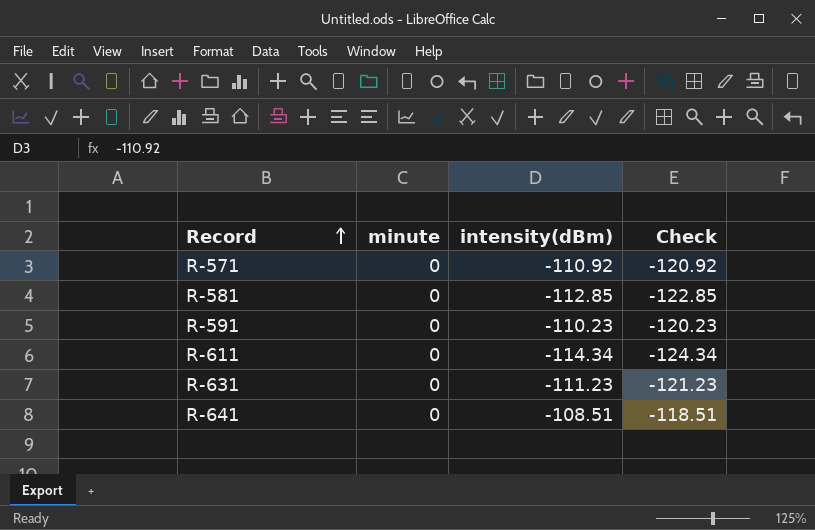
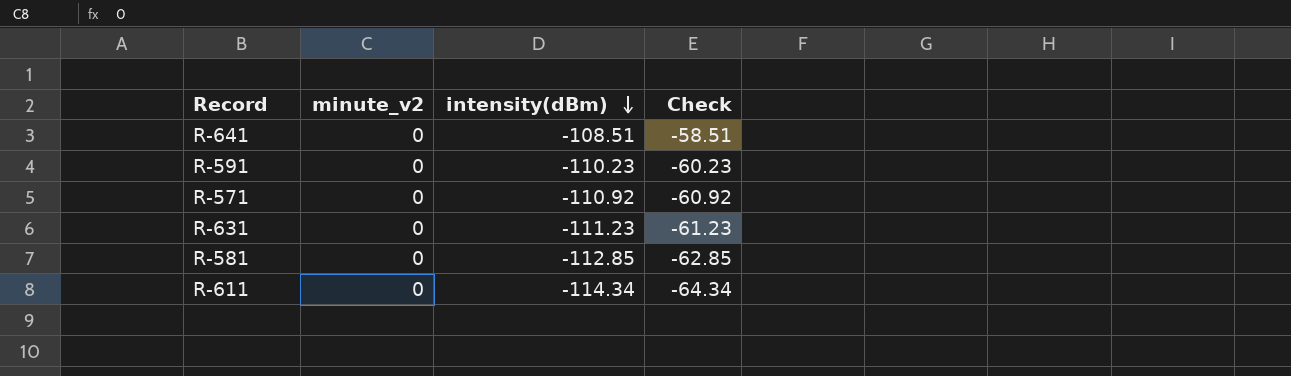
row order: Record ascending -> intensity(dBm) descending
column name: minute -> minute_v2
column Check | formula: [intensity(dBm)] - 10 -> [intensity(dBm)] + 50

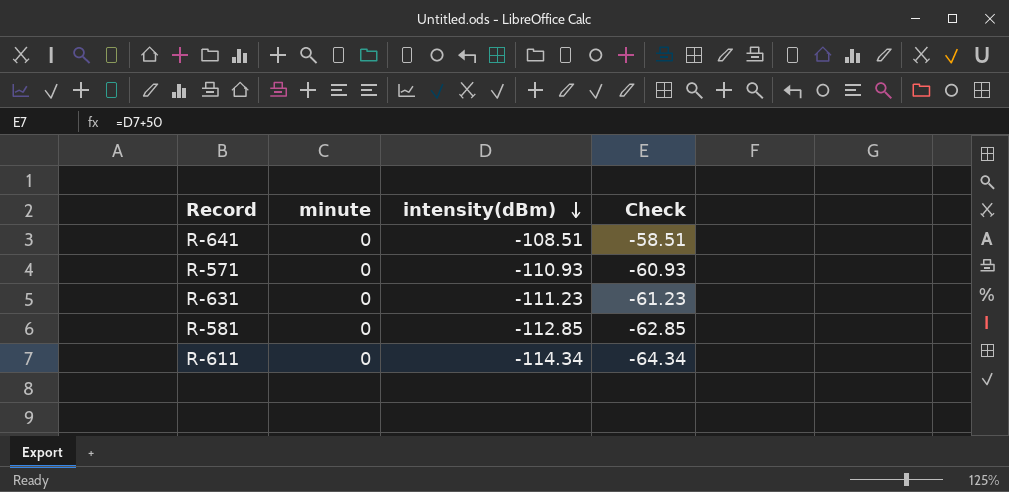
column name: minute_v2 -> minute
row R-591: 0 | -110.23 | -60.23 -> none
R-571 | intensity(dBm): -110.92 -> -110.93
R-571 | Check: -60.92 -> -60.93

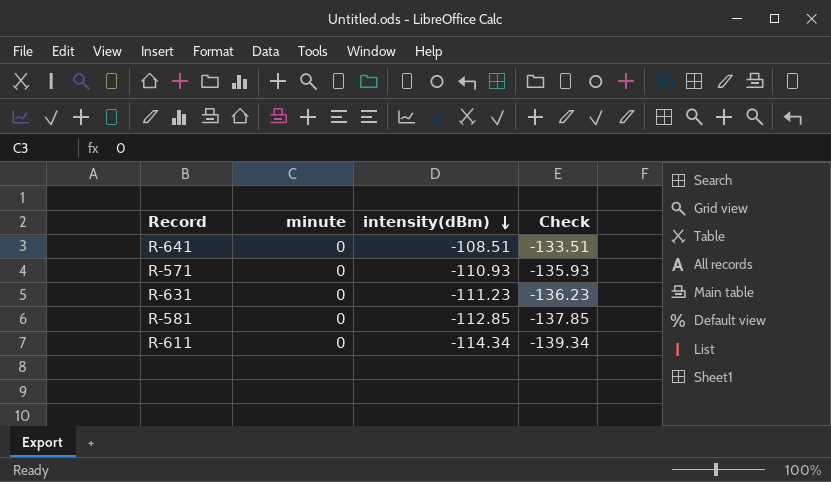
column Check | formula: [intensity(dBm)] + 50 -> [intensity(dBm)] - 25

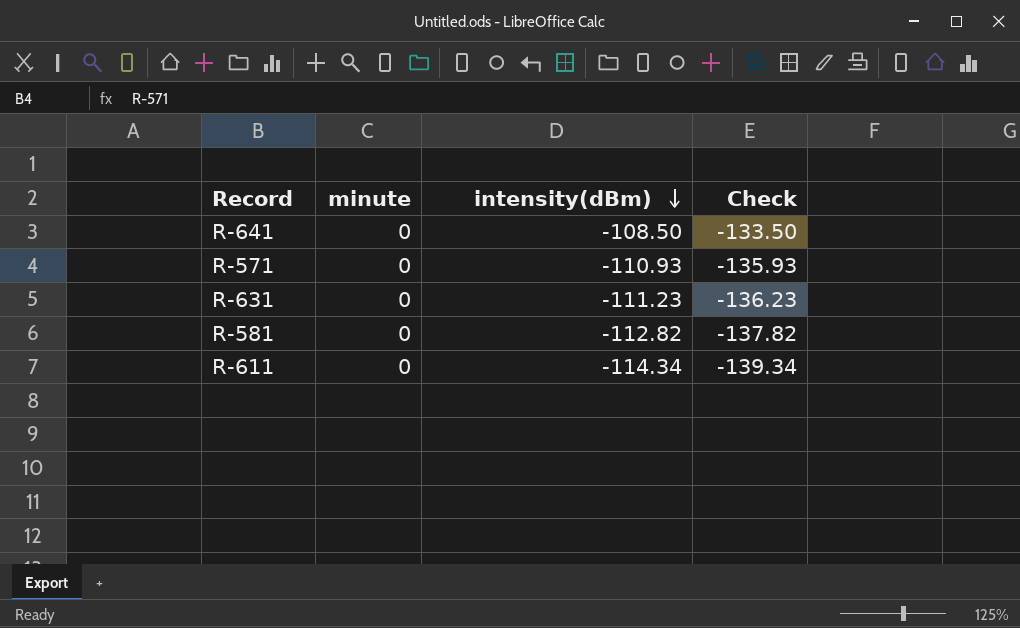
R-641 | intensity(dBm): -108.51 -> -108.50
R-641 | Check: -133.51 -> -133.50
R-581 | intensity(dBm): -112.85 -> -112.82
R-581 | Check: -137.85 -> -137.82

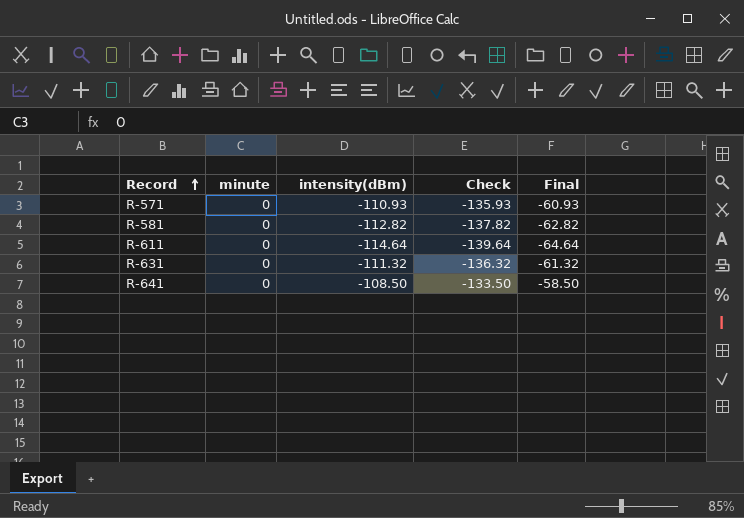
row order: intensity(dBm) descending -> Record ascending
column Final | formula: none -> [intensity(dBm)] + 50
R-611 | intensity(dBm): -114.34 -> -114.64
R-611 | Check: -139.34 -> -139.64
R-631 | intensity(dBm): -111.23 -> -111.32
R-631 | Check: -136.23 -> -136.32

